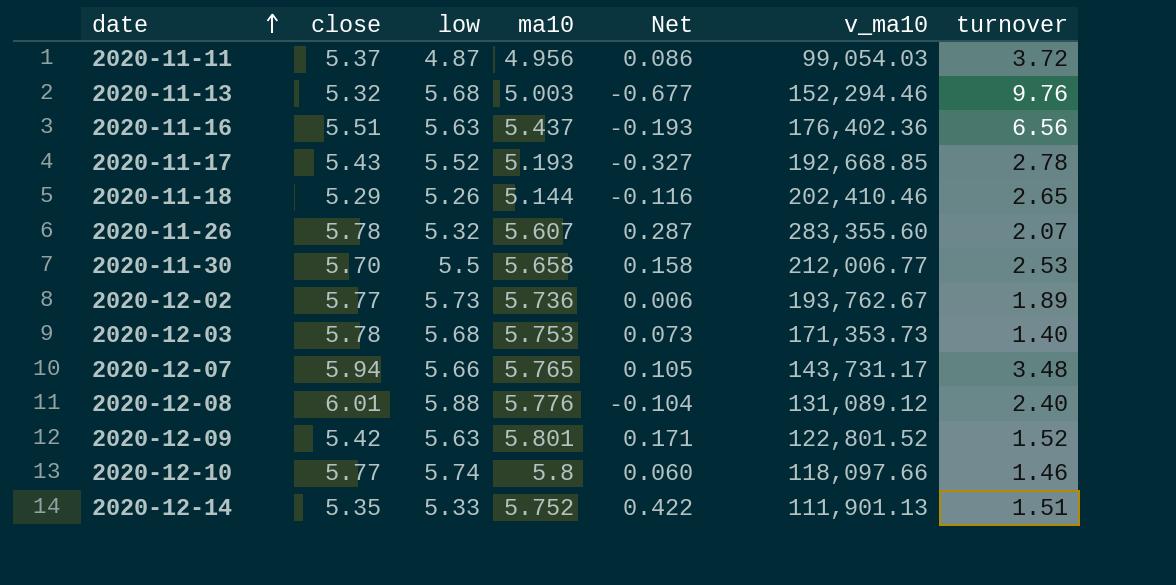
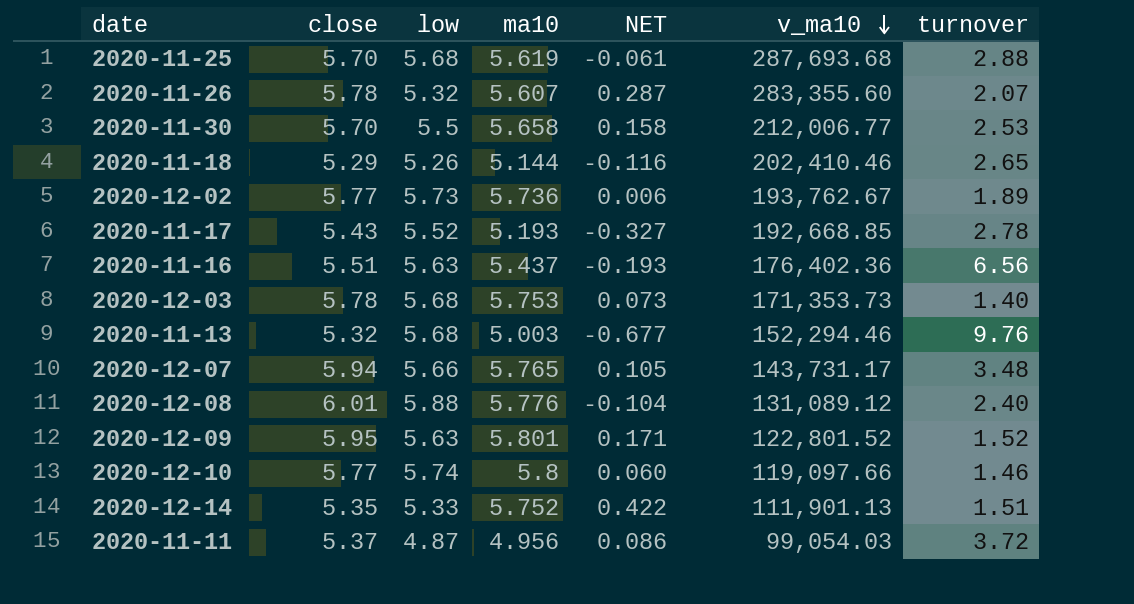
row order: date ascending -> v_ma10 descending
column name: Net -> NET
row 2020-11-25: none -> 5.70 | 5.68 | 5.619 | -0.061 | 287,693.68 | 2.88
2020-12-09 | close: 5.42 -> 5.95
2020-12-10 | v_ma10: 118,097.66 -> 119,097.66

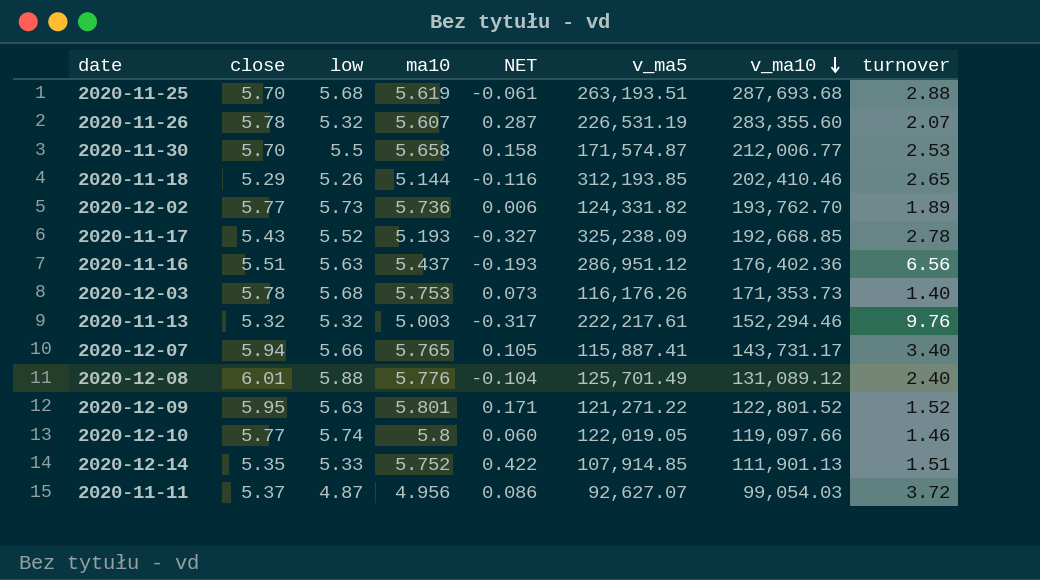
column v_ma5 | position: none -> 6
2020-12-02 | v_ma10: 193,762.67 -> 193,762.70
2020-11-13 | low: 5.68 -> 5.32
2020-11-13 | NET: -0.677 -> -0.317
2020-12-07 | turnover: 3.48 -> 3.40

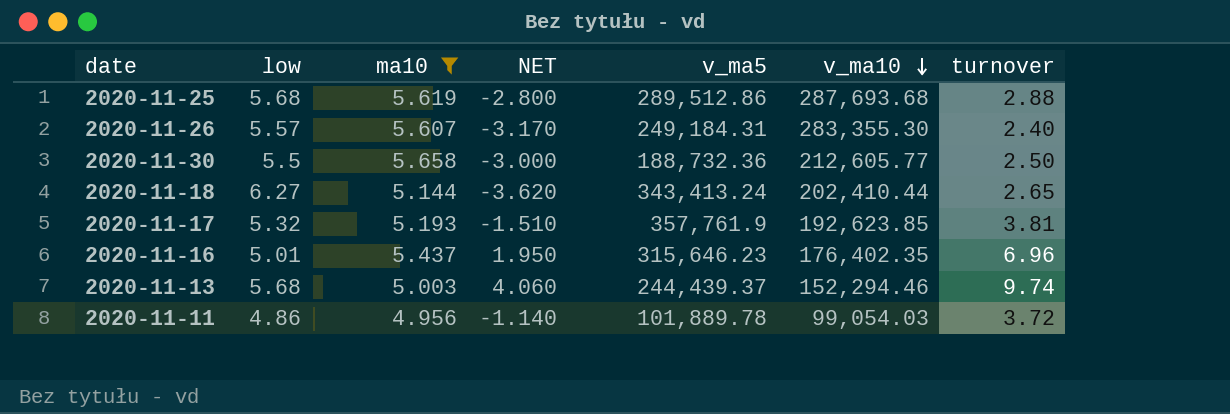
filter: none -> ma10 <= 5.658
column close | position: 2 -> none
column NET | formula: [ma10] - [low] -> [turnover] - [low]
2020-11-25 | v_ma5: 263,193.51 -> 289,512.86
2020-11-26 | low: 5.32 -> 5.57
2020-11-26 | v_ma5: 226,531.19 -> 249,184.31
2020-11-26 | v_ma10: 283,355.60 -> 283,355.30
2020-11-26 | turnover: 2.07 -> 2.40
2020-11-30 | v_ma5: 171,574.87 -> 188,732.36
2020-11-30 | v_ma10: 212,006.77 -> 212,605.77
2020-11-30 | turnover: 2.53 -> 2.50
2020-11-18 | low: 5.26 -> 6.27
2020-11-18 | v_ma5: 312,193.85 -> 343,413.24
2020-11-18 | v_ma10: 202,410.46 -> 202,410.44
2020-11-17 | low: 5.52 -> 5.32
2020-11-17 | v_ma5: 325,238.09 -> 357,761.9
2020-11-17 | v_ma10: 192,668.85 -> 192,623.85
2020-11-17 | turnover: 2.78 -> 3.81
2020-11-16 | low: 5.63 -> 5.01
2020-11-16 | v_ma5: 286,951.12 -> 315,646.23
2020-11-16 | v_ma10: 176,402.36 -> 176,402.35
2020-11-16 | turnover: 6.56 -> 6.96
2020-11-13 | low: 5.32 -> 5.68
2020-11-13 | v_ma5: 222,217.61 -> 244,439.37
2020-11-13 | turnover: 9.76 -> 9.74
2020-11-11 | low: 4.87 -> 4.86
2020-11-11 | v_ma5: 92,627.07 -> 101,889.78

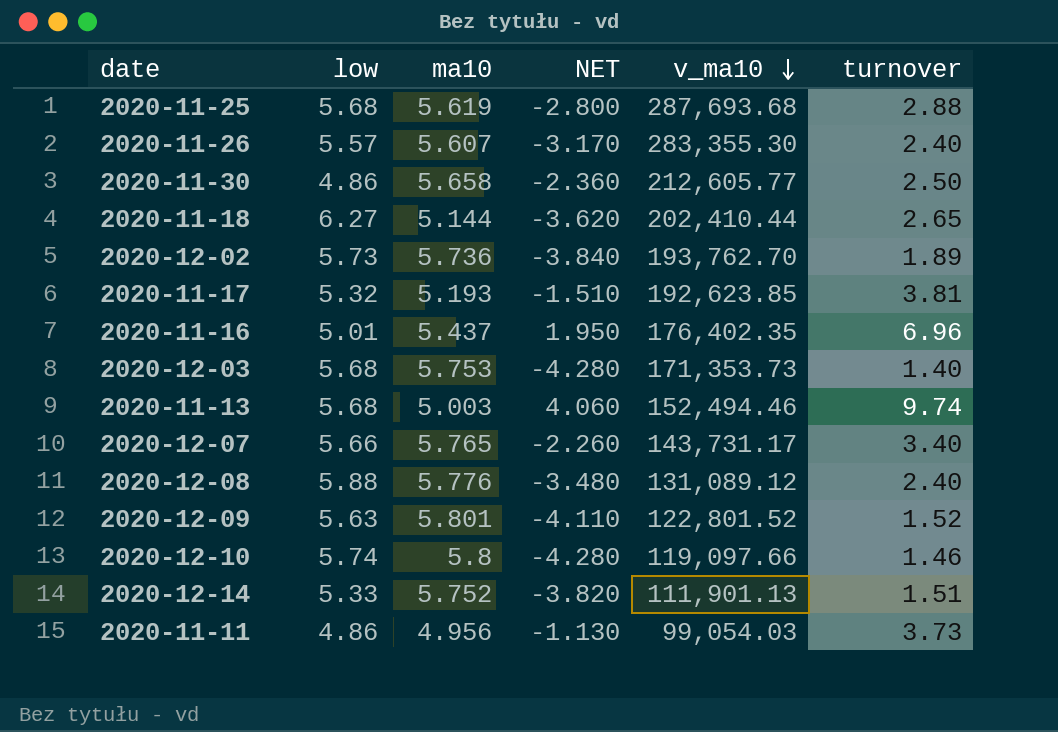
filter: ma10 <= 5.658 -> none
column v_ma5 | position: 5 -> none
2020-11-30 | low: 5.5 -> 4.86
2020-11-30 | NET: -3.000 -> -2.360
2020-11-13 | v_ma10: 152,294.46 -> 152,494.46
2020-11-11 | NET: -1.140 -> -1.130
2020-11-11 | turnover: 3.72 -> 3.73

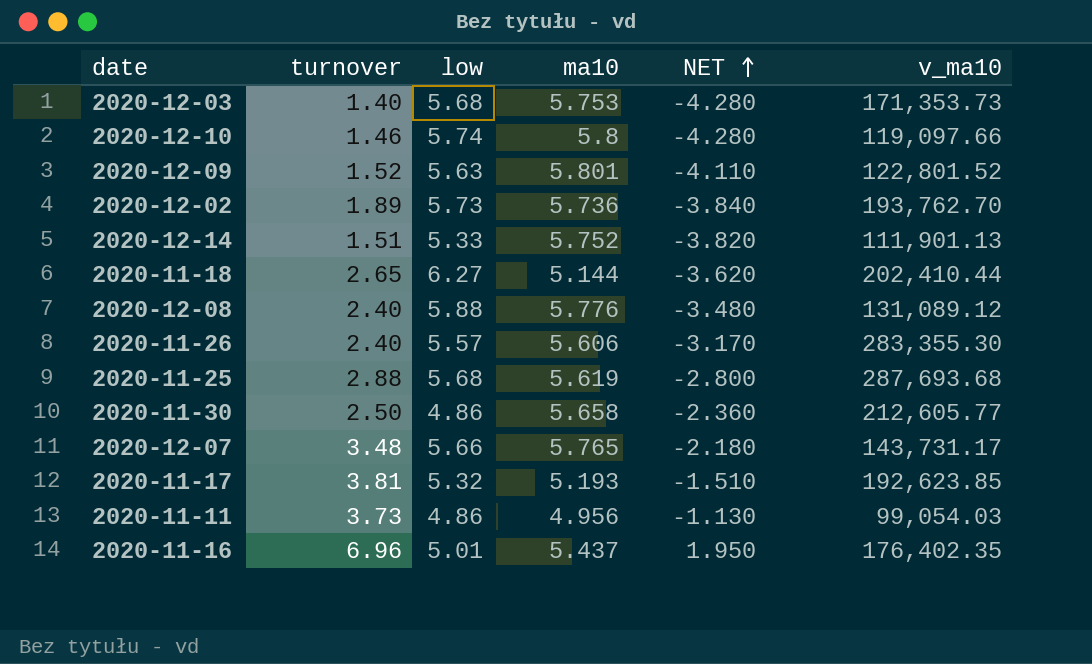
row order: v_ma10 descending -> NET ascending
column turnover | position: 6 -> 2
row 2020-11-13: 5.68 | 5.003 | 4.060 | 152,494.46 | 9.74 -> none
2020-11-26 | ma10: 5.607 -> 5.606
2020-12-07 | turnover: 3.40 -> 3.48
2020-12-07 | NET: -2.260 -> -2.180

